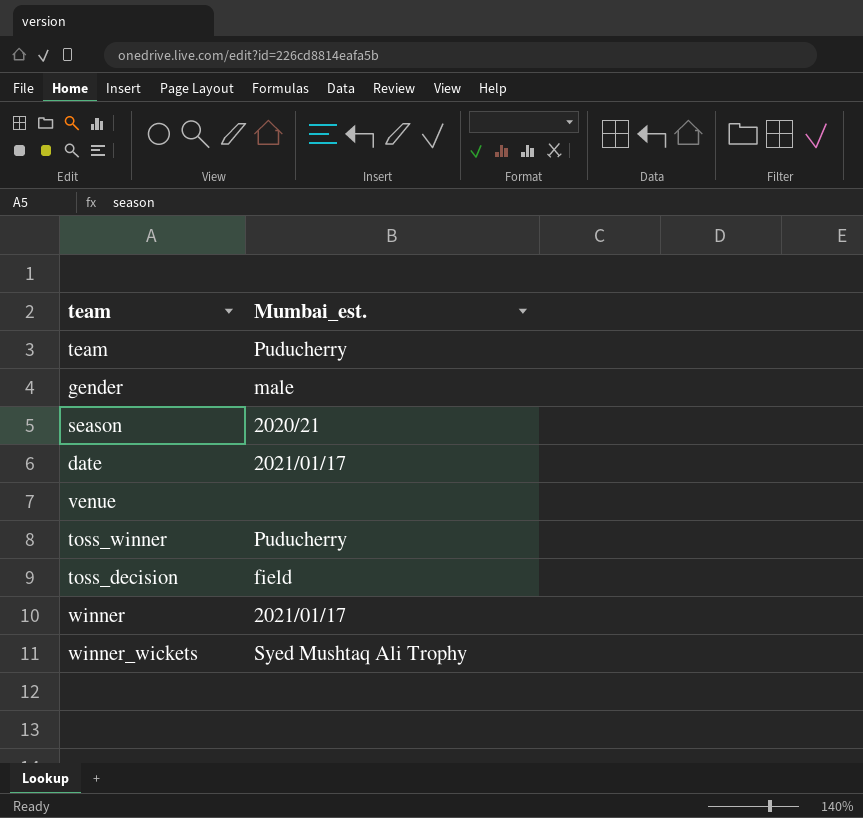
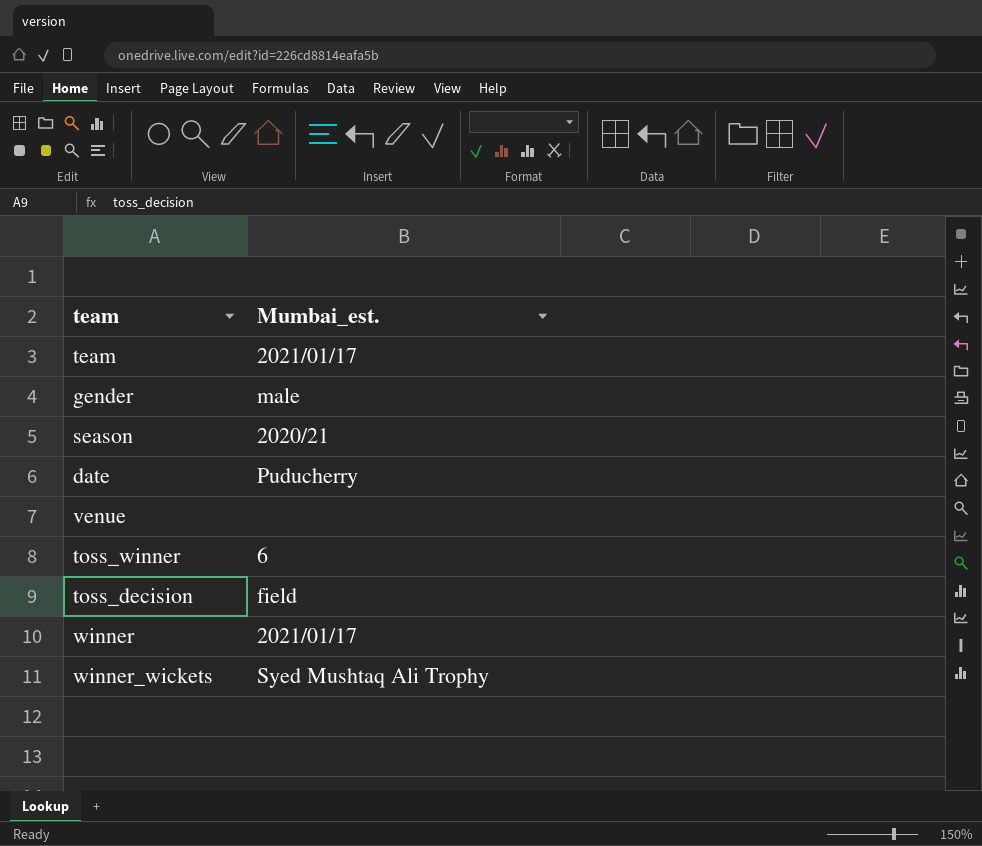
team | Mumbai_est.: Puducherry -> 2021/01/17
date | Mumbai_est.: 2021/01/17 -> Puducherry
toss_winner | Mumbai_est.: Puducherry -> 6

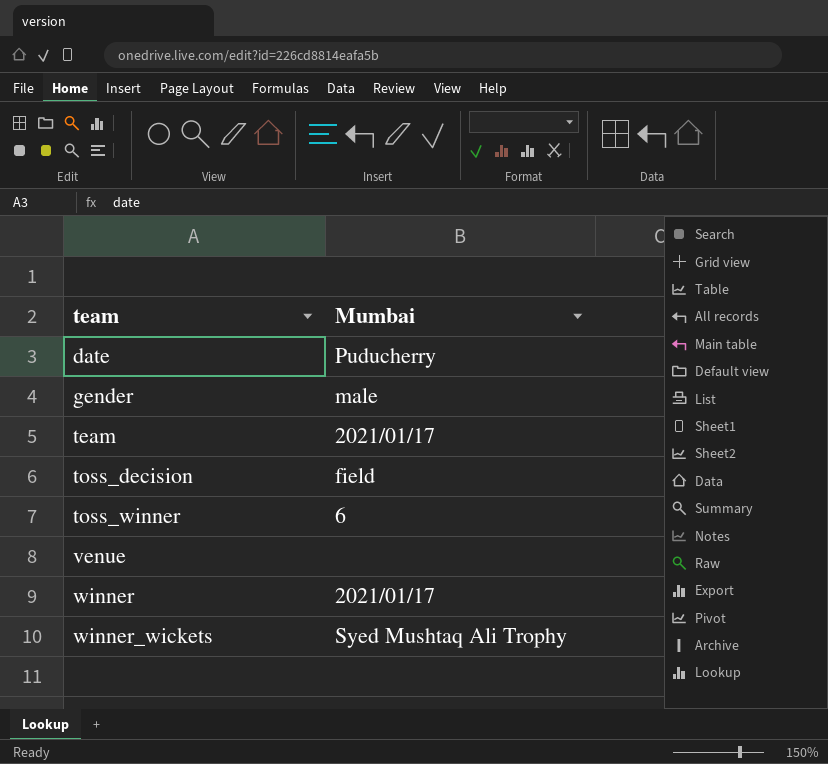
row order: none -> team ascending
column name: Mumbai_est. -> Mumbai
row season: 2020/21 -> none

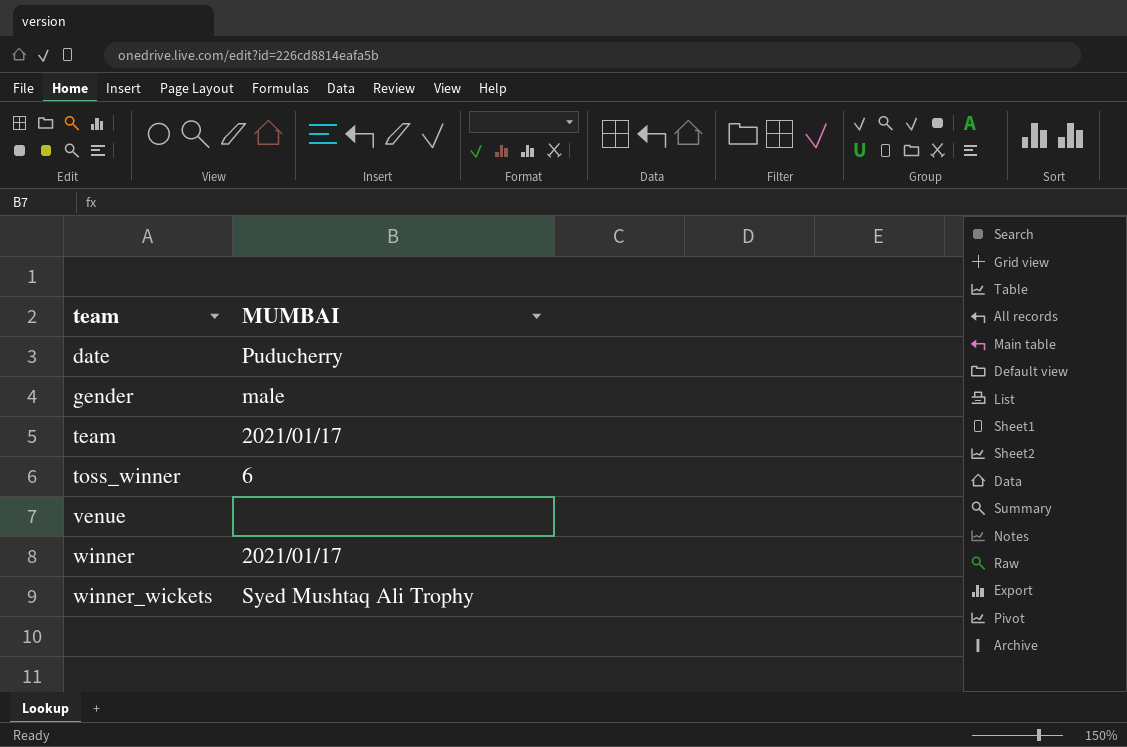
column name: Mumbai -> MUMBAI
row toss_decision: field -> none

